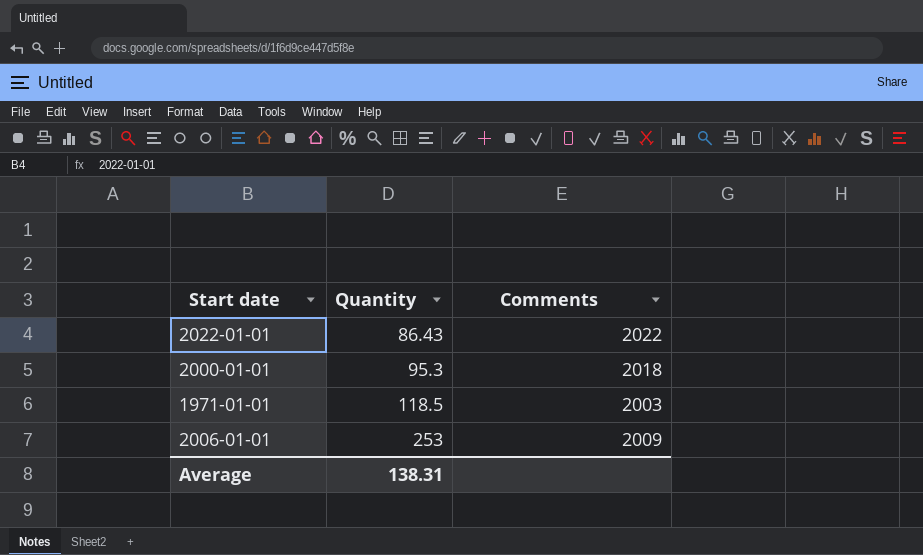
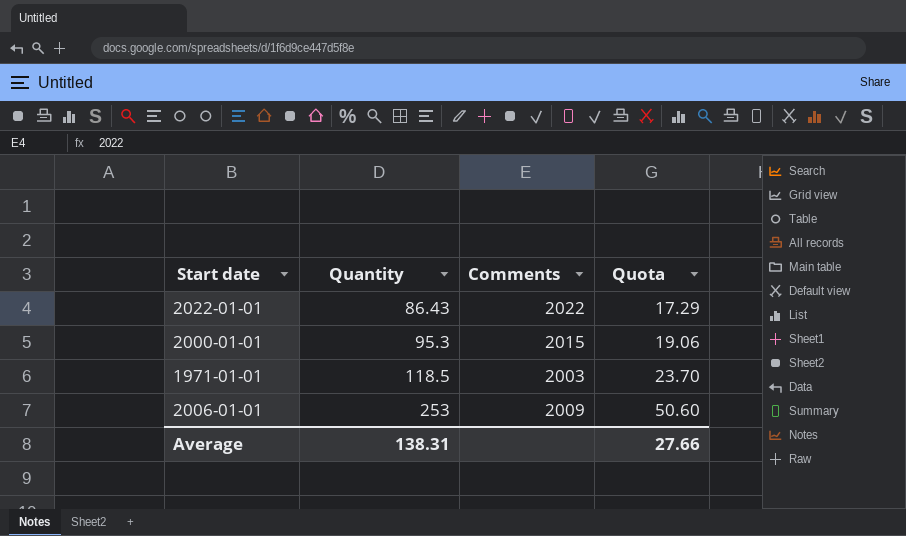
column Quota | formula: none -> [Quantity] * 0.2
2000-01-01 | Comments: 2018 -> 2015

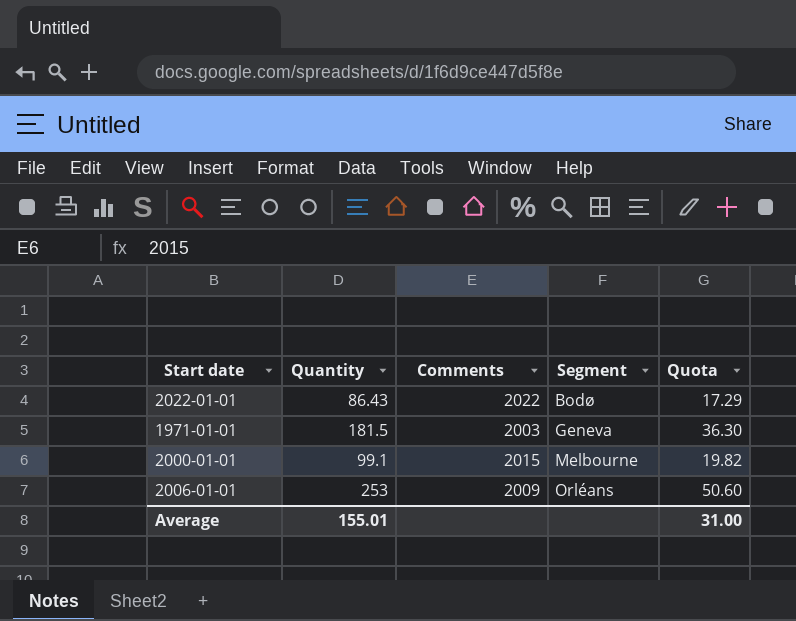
row order: Quantity ascending -> Segment ascending
column Segment | position: none -> 4
1971-01-01 | Quantity: 118.5 -> 181.5
1971-01-01 | Quota: 23.70 -> 36.30
2000-01-01 | Quantity: 95.3 -> 99.1
2000-01-01 | Quota: 19.06 -> 19.82
Average | Quantity: 138.31 -> 155.01
Average | Quota: 27.66 -> 31.00

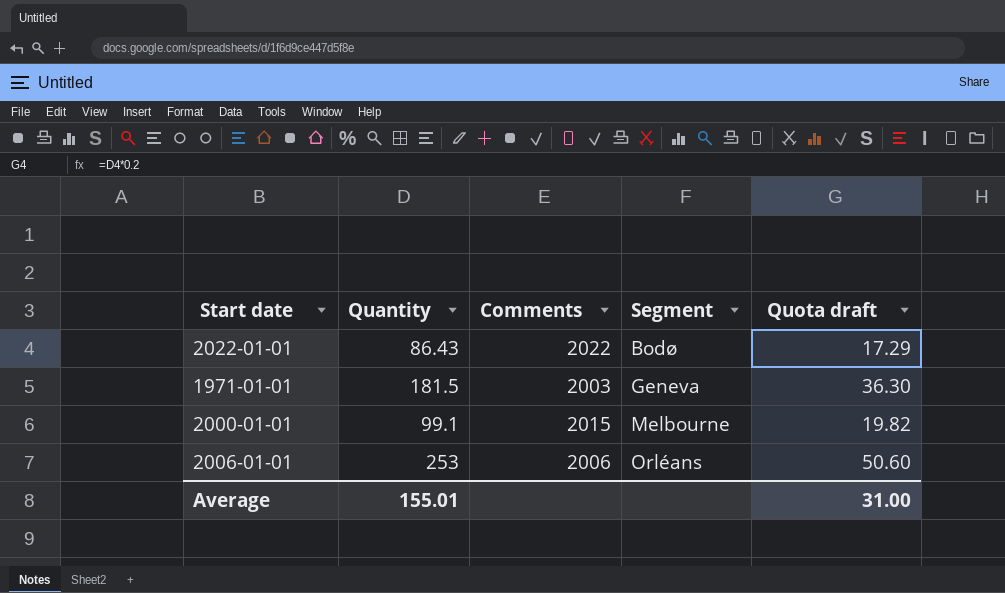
column name: Quota -> Quota draft
2006-01-01 | Comments: 2009 -> 2006

